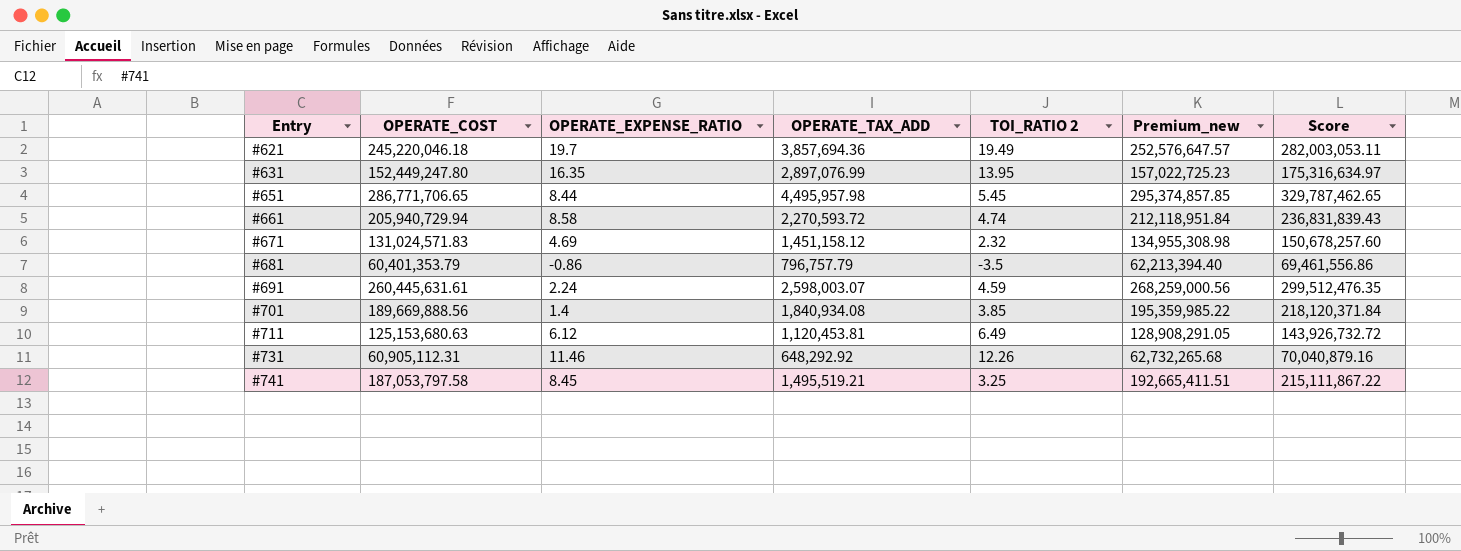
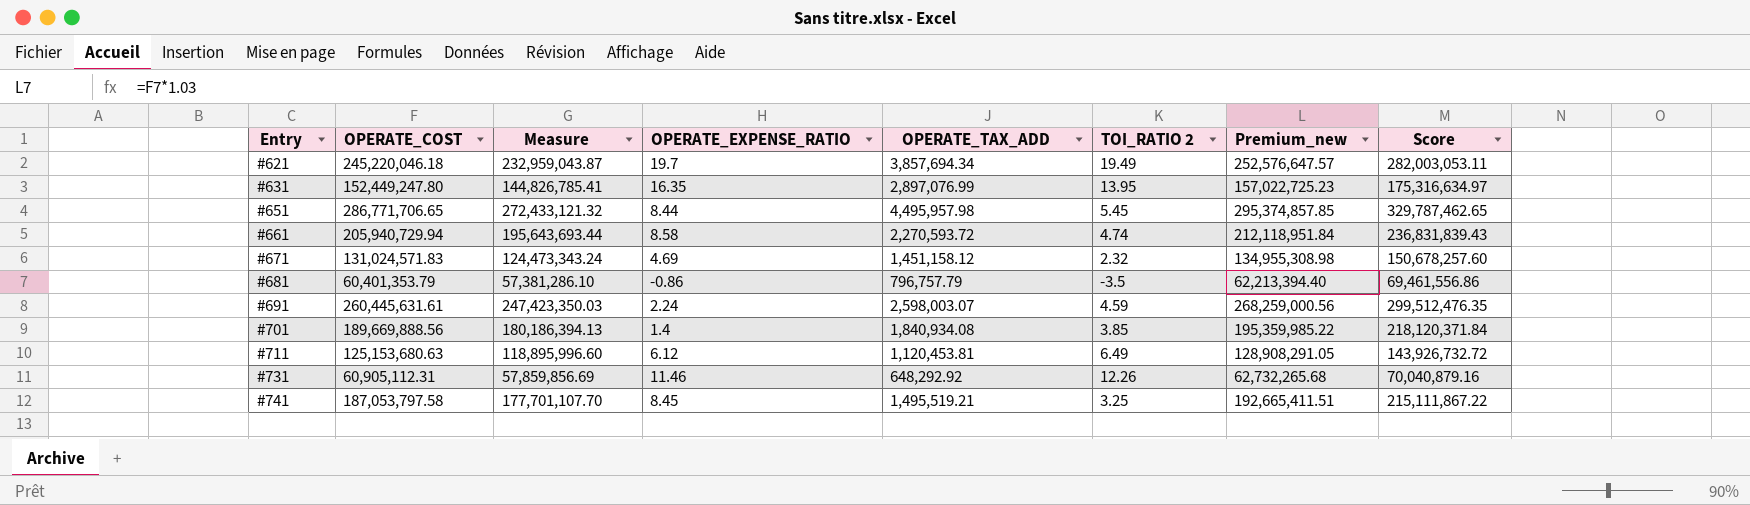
column Measure | formula: none -> [OPERATE_COST] * 0.95
#621 | OPERATE_TAX_ADD: 3,857,694.36 -> 3,857,694.34

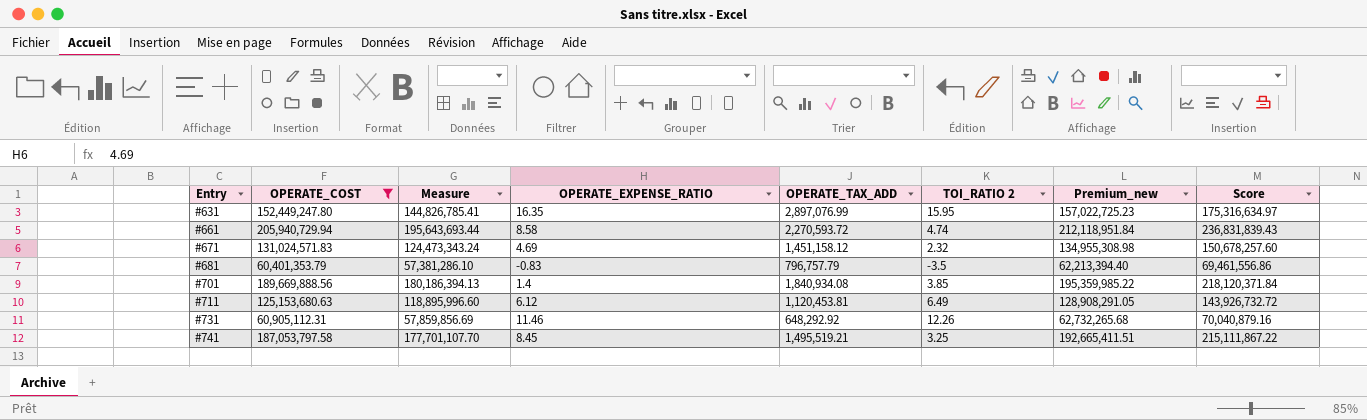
filter: none -> OPERATE_COST <= 205,940,729.94
#631 | TOI_RATIO 2: 13.95 -> 15.95
#681 | OPERATE_EXPENSE_RATIO: -0.86 -> -0.83

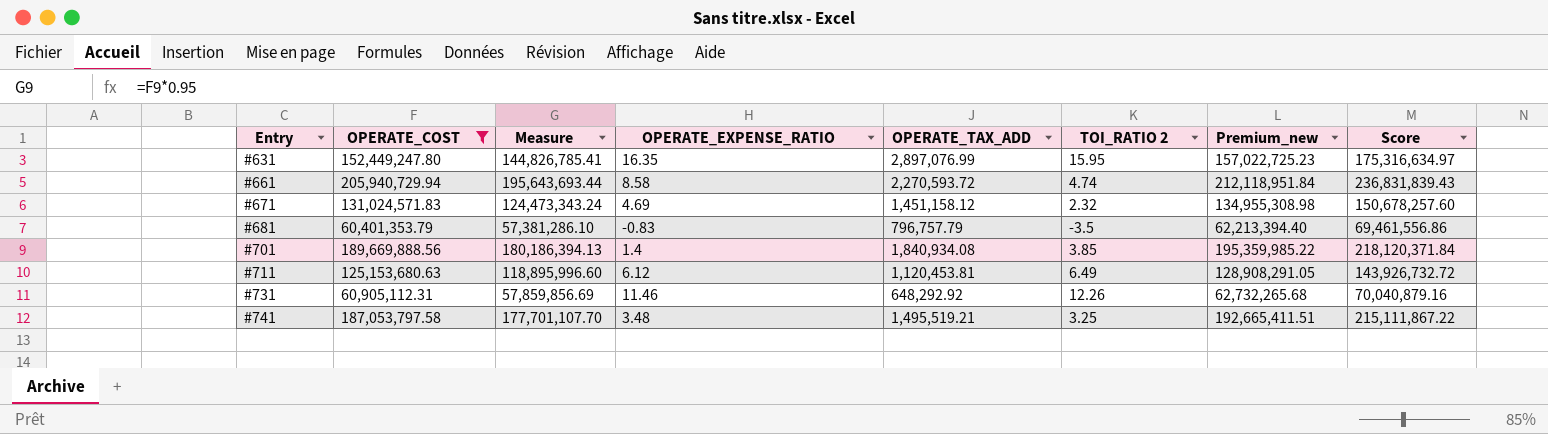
#741 | OPERATE_EXPENSE_RATIO: 8.45 -> 3.48

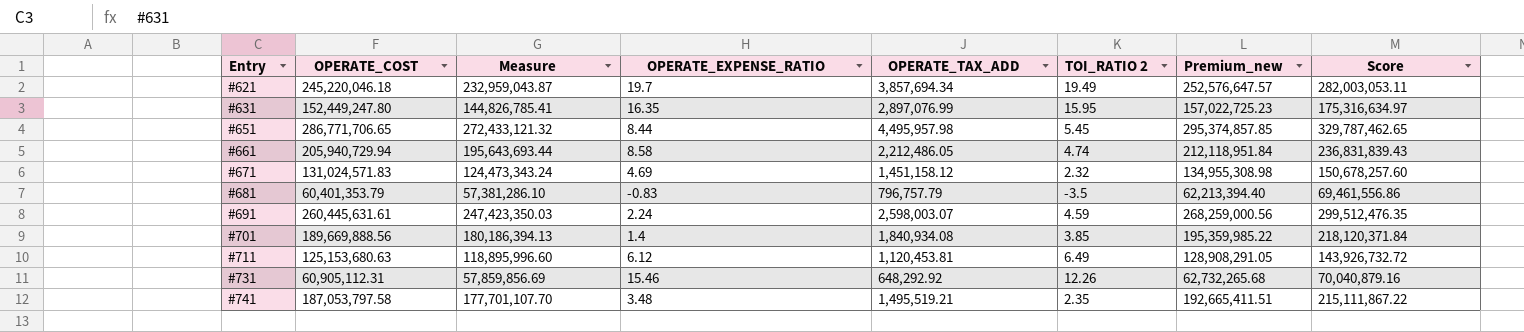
filter: OPERATE_COST <= 205,940,729.94 -> none
#661 | OPERATE_TAX_ADD: 2,270,593.72 -> 2,212,486.05
#731 | OPERATE_EXPENSE_RATIO: 11.46 -> 15.46
#741 | TOI_RATIO 2: 3.25 -> 2.35

